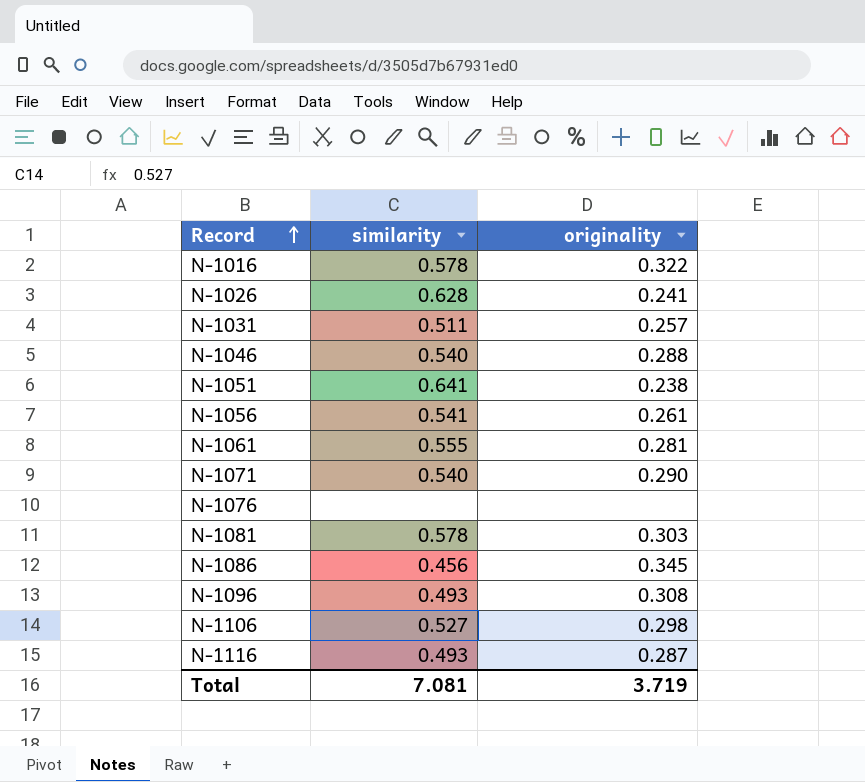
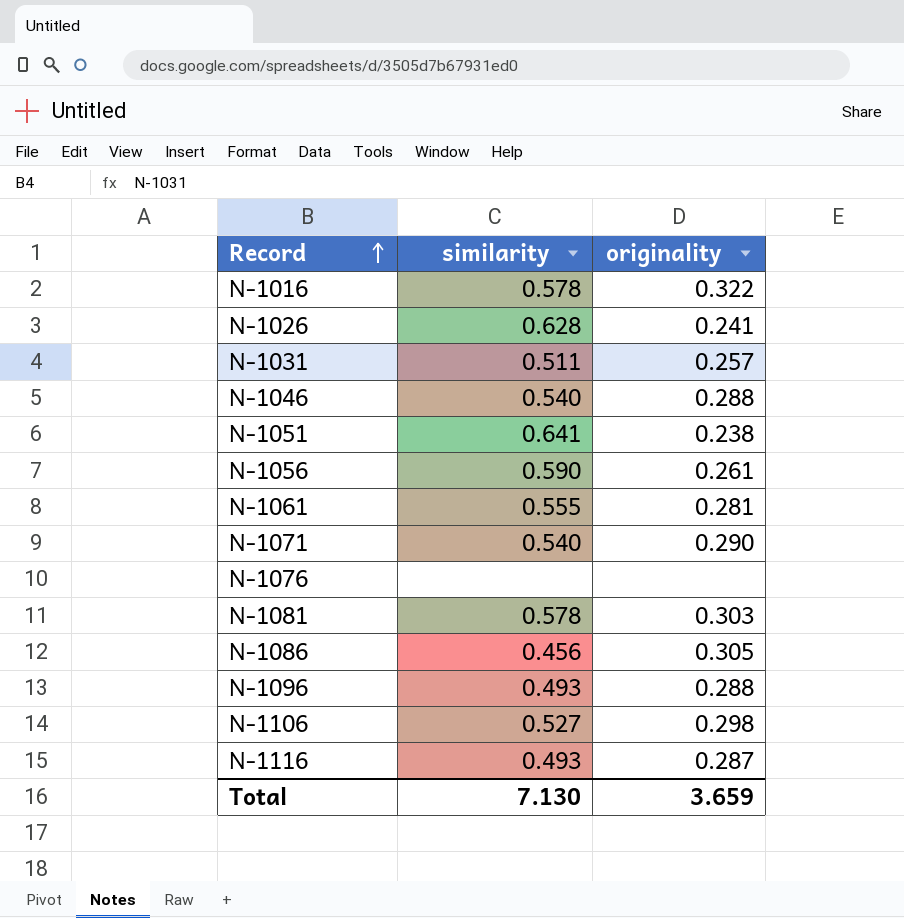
N-1056 | similarity: 0.541 -> 0.590
N-1086 | originality: 0.345 -> 0.305
N-1096 | originality: 0.308 -> 0.288
Total | similarity: 7.081 -> 7.130
Total | originality: 3.719 -> 3.659

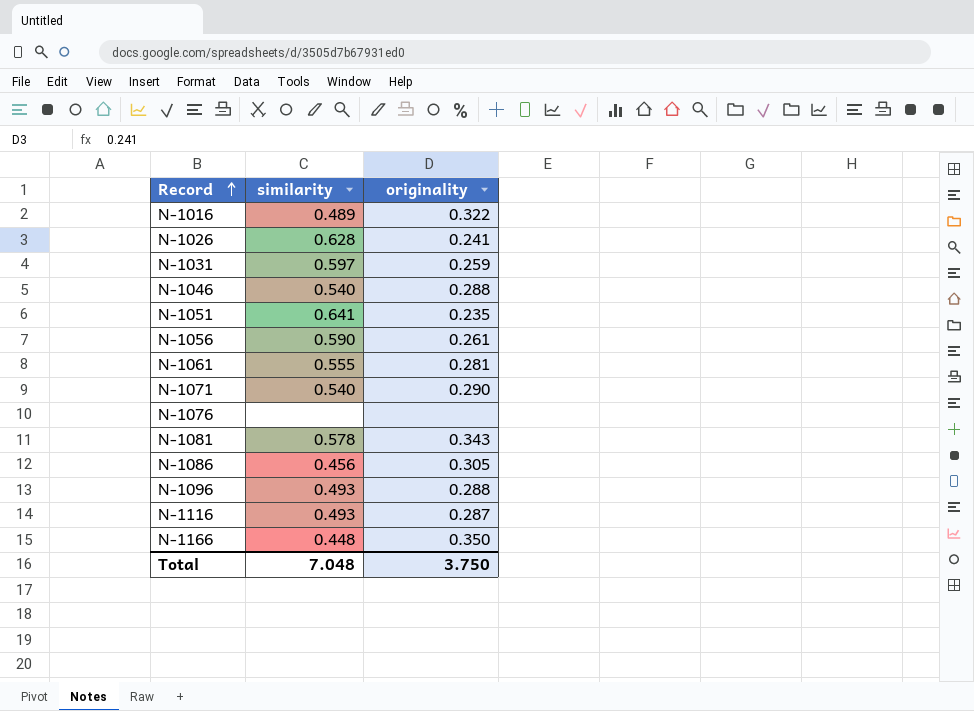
row N-1106: 0.527 | 0.298 -> none
N-1016 | similarity: 0.578 -> 0.489
N-1031 | similarity: 0.511 -> 0.597
N-1031 | originality: 0.257 -> 0.259
N-1051 | originality: 0.238 -> 0.235
N-1081 | originality: 0.303 -> 0.343
row N-1166: none -> 0.448 | 0.350
Total | similarity: 7.130 -> 7.048
Total | originality: 3.659 -> 3.750

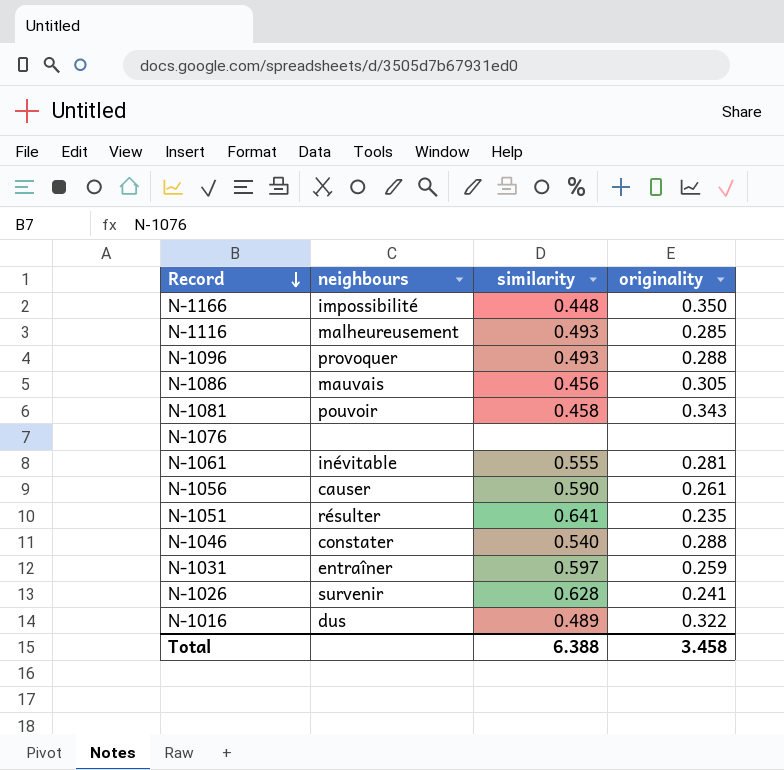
row order: Record ascending -> Record descending
column neighbours | position: none -> 2
row N-1071: 0.540 | 0.290 -> none
N-1116 | originality: 0.287 -> 0.285
N-1081 | similarity: 0.578 -> 0.458
Total | similarity: 7.048 -> 6.388
Total | originality: 3.750 -> 3.458

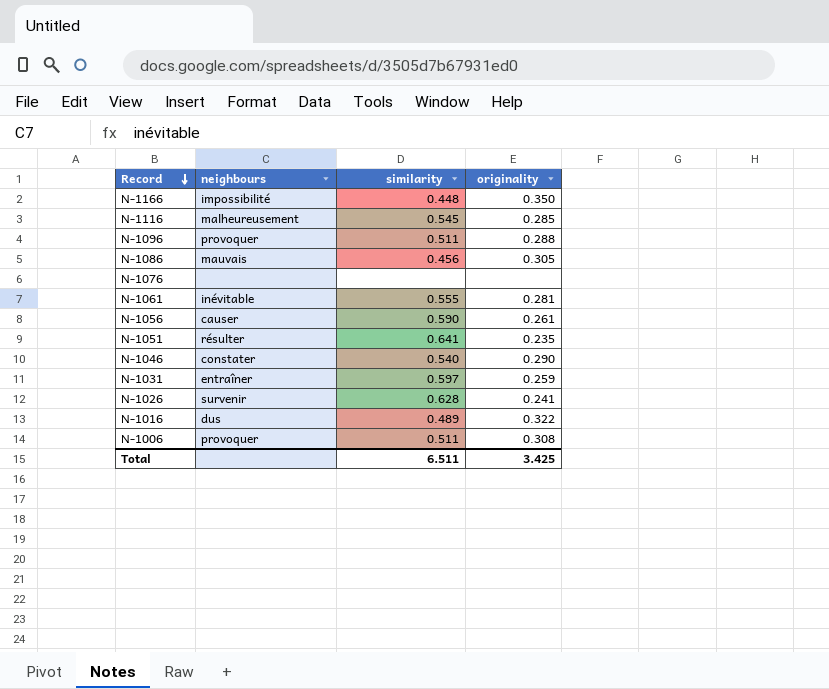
row N-1081: pouvoir | 0.458 | 0.343 -> none
N-1116 | similarity: 0.493 -> 0.545
N-1096 | similarity: 0.493 -> 0.511
N-1046 | originality: 0.288 -> 0.290
row N-1006: none -> provoquer | 0.511 | 0.308
Total | similarity: 6.388 -> 6.511
Total | originality: 3.458 -> 3.425

